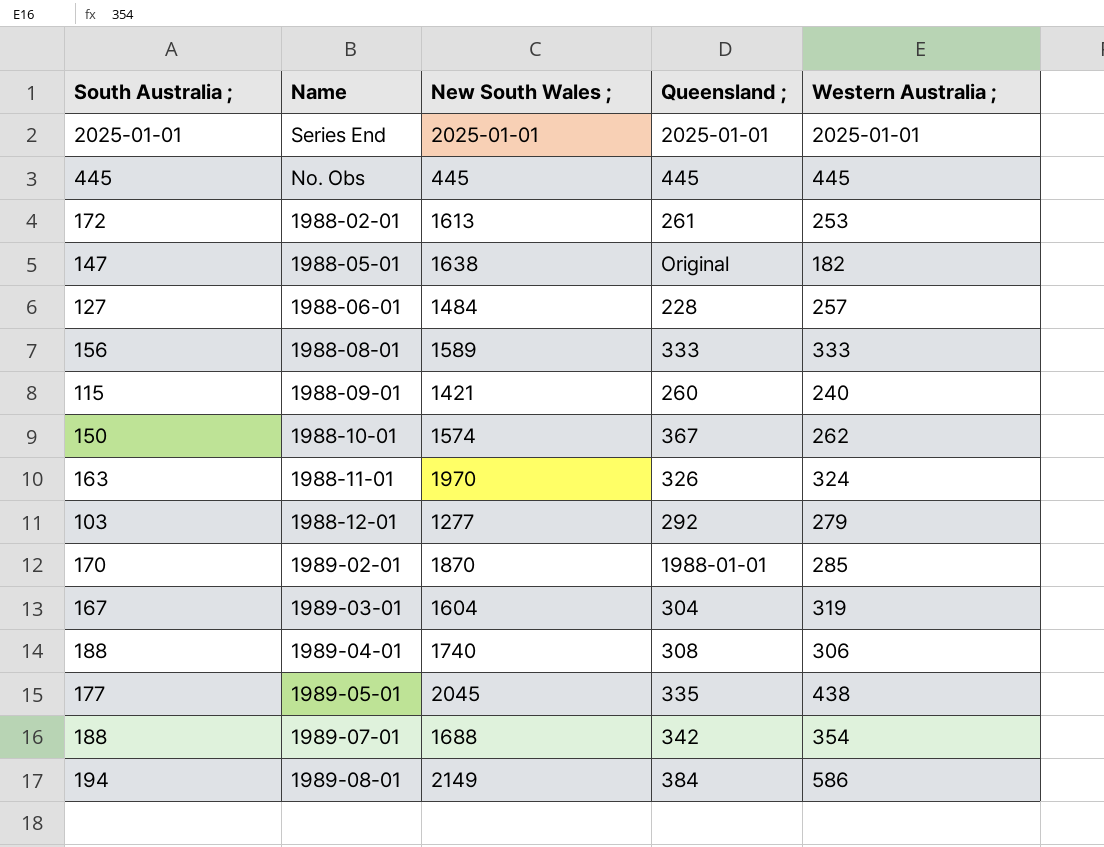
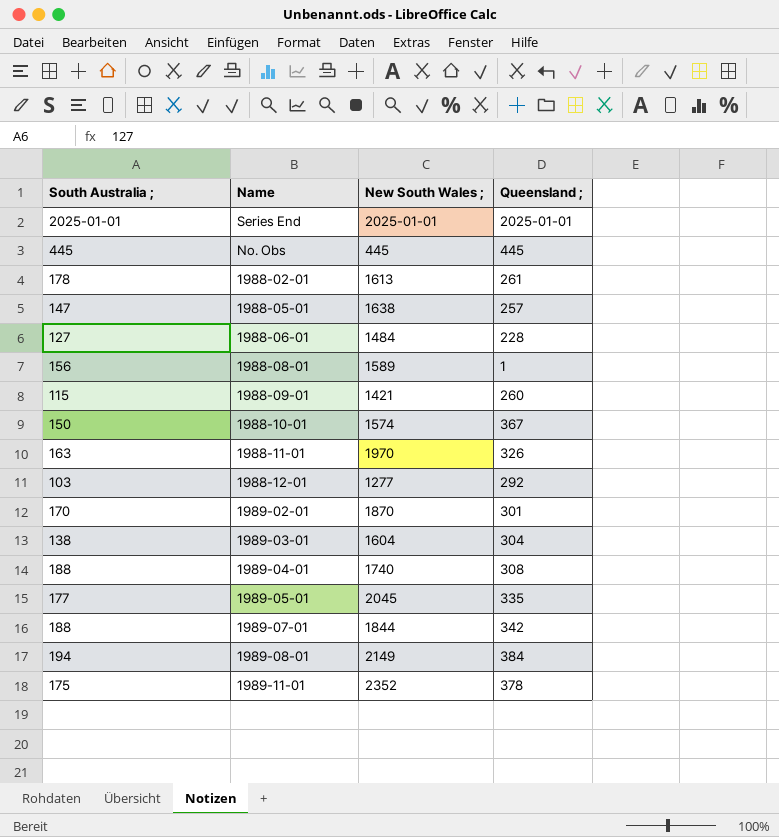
column Western Australia ; | position: 5 -> none
1988-02-01 | South Australia ;: 172 -> 178
1988-05-01 | Queensland ;: Original -> 257
1988-08-01 | Queensland ;: 333 -> 1
1989-02-01 | Queensland ;: 1988-01-01 -> 301
1989-03-01 | South Australia ;: 167 -> 138
1989-07-01 | New South Wales ;: 1688 -> 1844
row 1989-11-01: none -> 175 | 2352 | 378

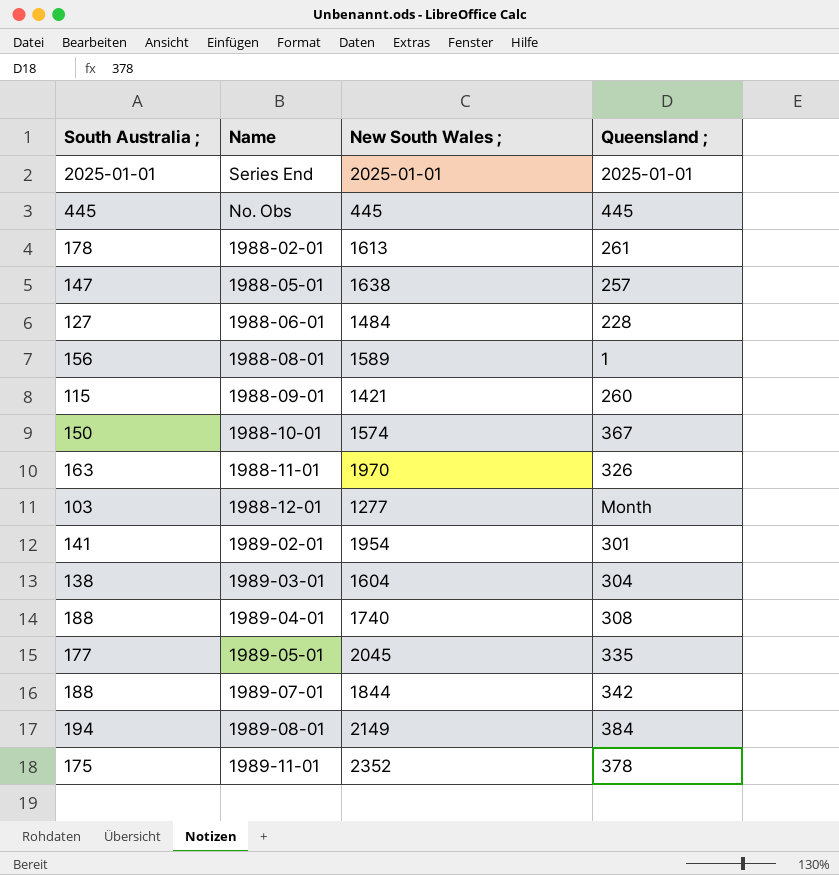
1988-12-01 | Queensland ;: 292 -> Month
1989-02-01 | South Australia ;: 170 -> 141
1989-02-01 | New South Wales ;: 1870 -> 1954

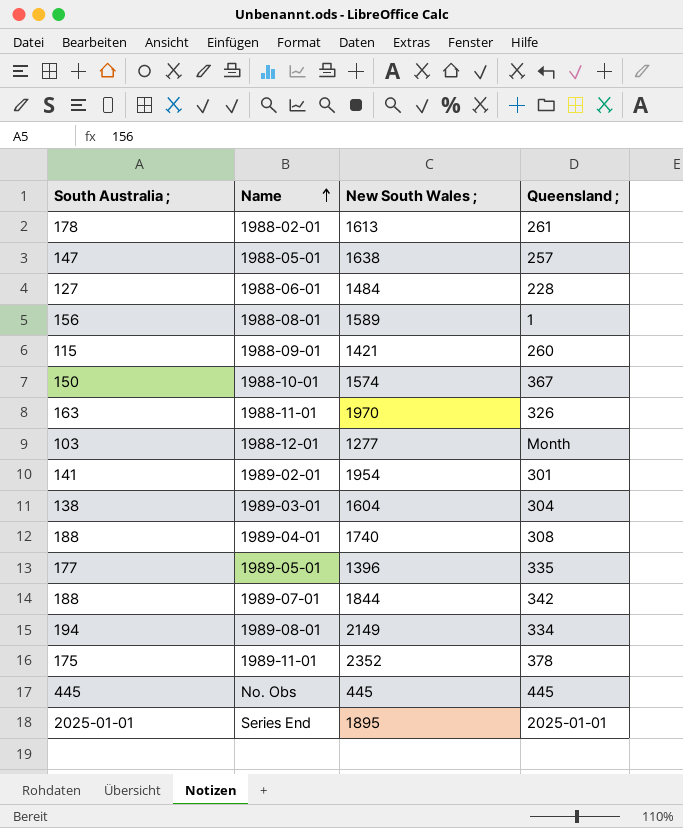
row order: none -> Name ascending
1989-05-01 | New South Wales ;: 2045 -> 1396
1989-08-01 | Queensland ;: 384 -> 334
Series End | New South Wales ;: 2025-01-01 -> 1895

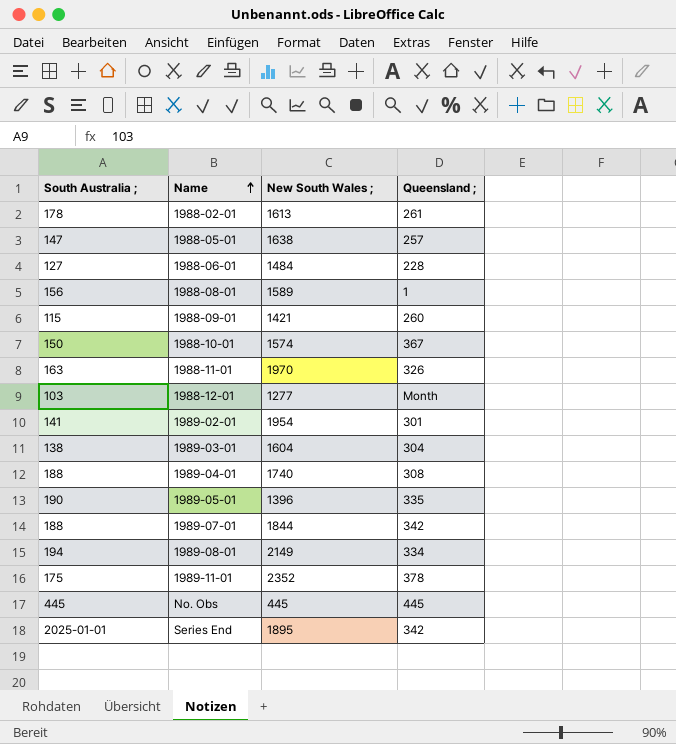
1989-05-01 | South Australia ;: 177 -> 190
Series End | Queensland ;: 2025-01-01 -> 342

